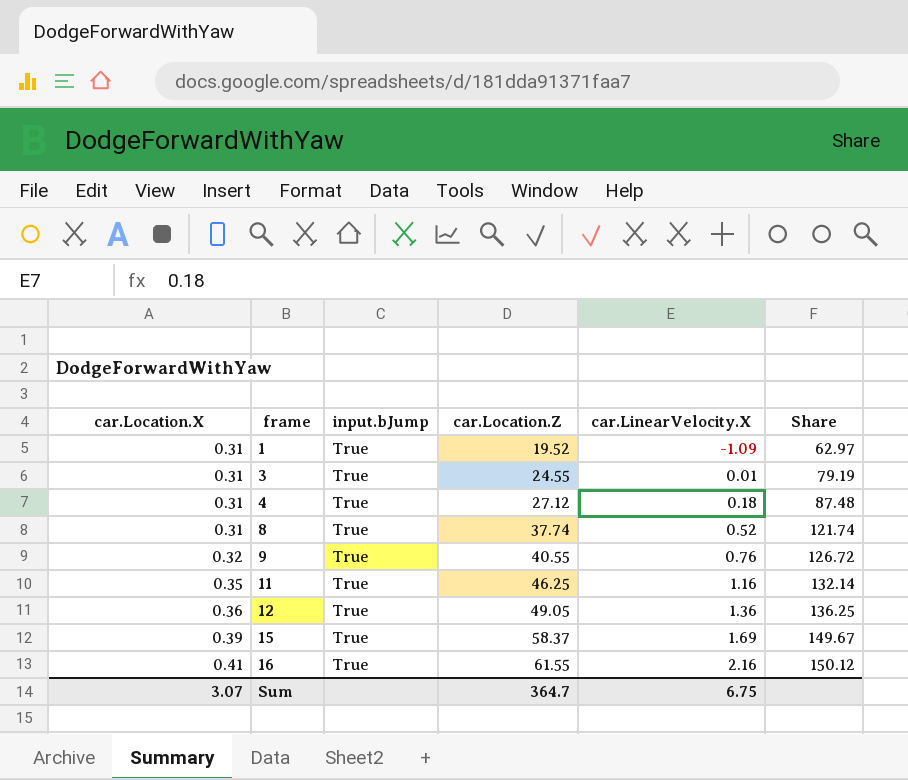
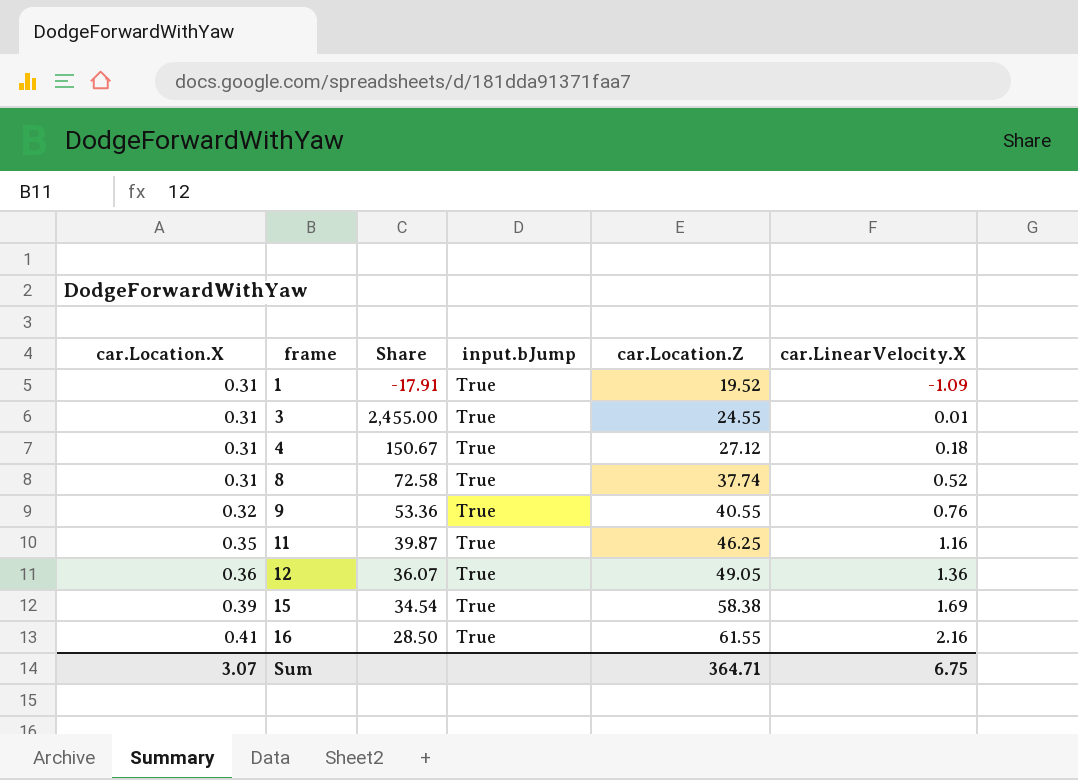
column Share | formula: [car.Location.Z] / [car.Location.X] -> [car.Location.Z] / [car.LinearVelocity.X]
column Share | position: 6 -> 3
15 | car.Location.Z: 58.37 -> 58.38
Sum | car.Location.Z: 364.7 -> 364.71

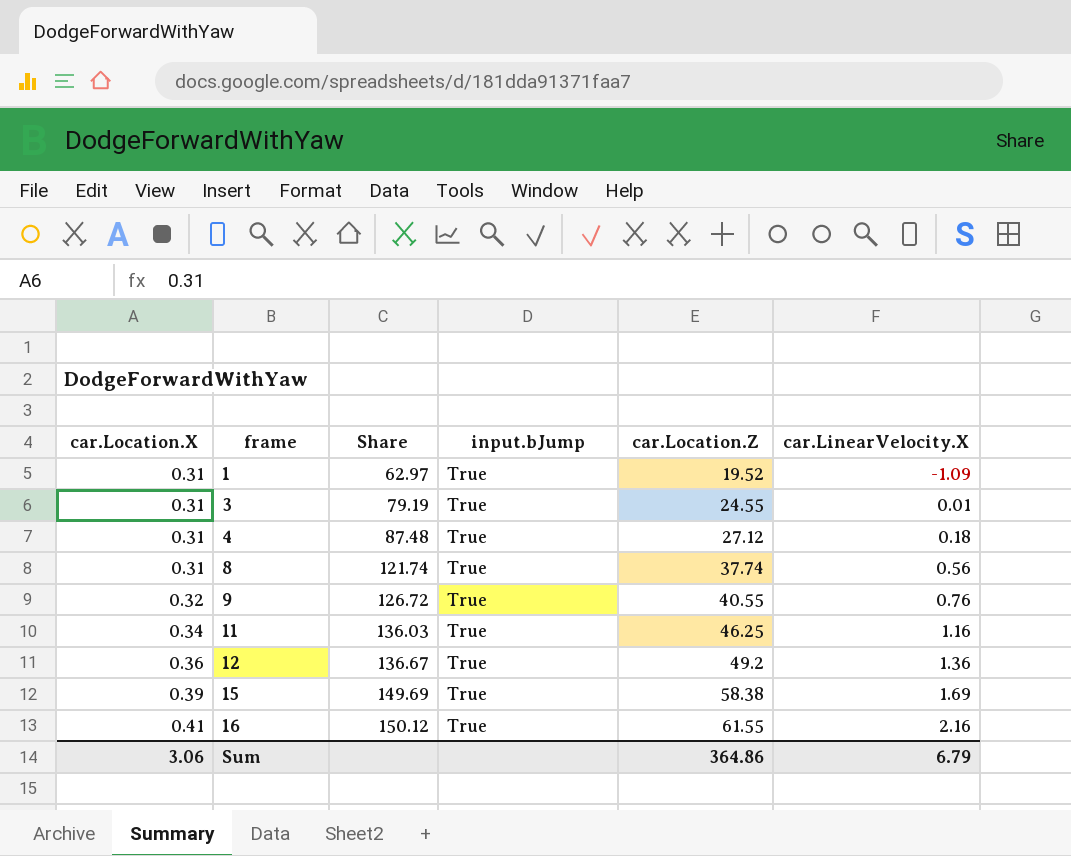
column Share | formula: [car.Location.Z] / [car.LinearVelocity.X] -> [car.Location.Z] / [car.Location.X]
8 | car.LinearVelocity.X: 0.52 -> 0.56
11 | car.Location.X: 0.35 -> 0.34
12 | car.Location.Z: 49.05 -> 49.2
Sum | car.Location.X: 3.07 -> 3.06
Sum | car.Location.Z: 364.71 -> 364.86
Sum | car.LinearVelocity.X: 6.75 -> 6.79

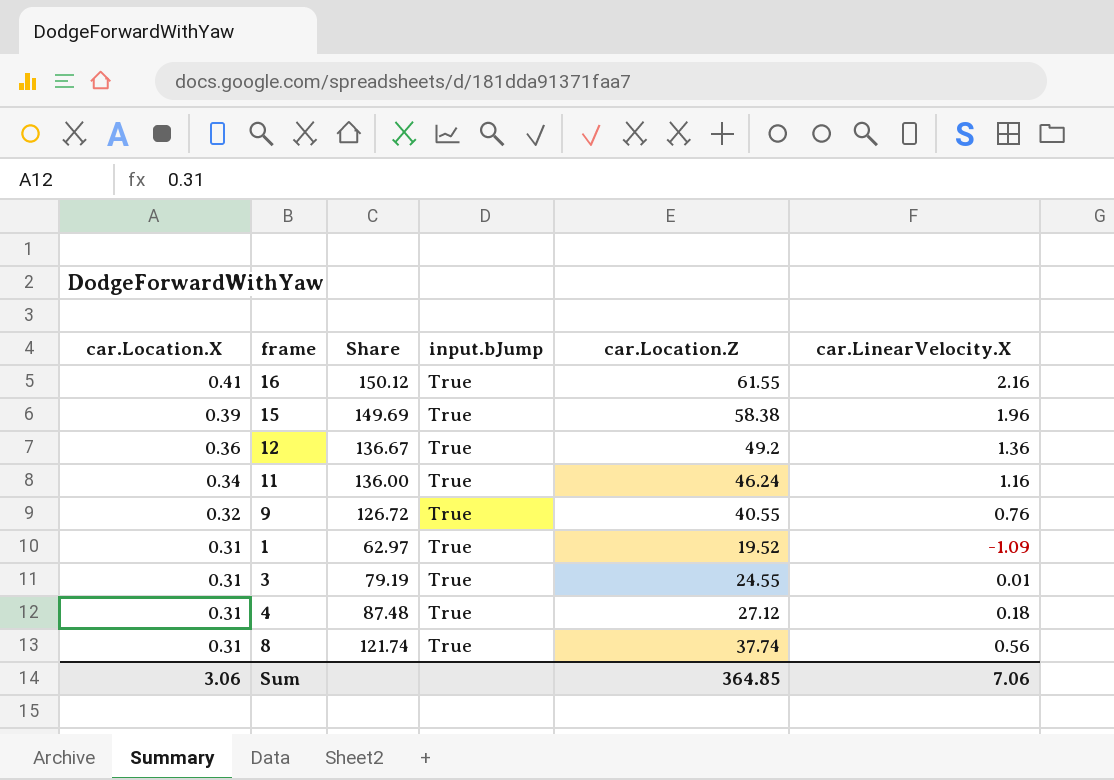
row order: car.Location.X ascending -> car.Location.X descending
15 | car.LinearVelocity.X: 1.69 -> 1.96
11 | Share: 136.03 -> 136.00
11 | car.Location.Z: 46.25 -> 46.24
Sum | car.Location.Z: 364.86 -> 364.85
Sum | car.LinearVelocity.X: 6.79 -> 7.06

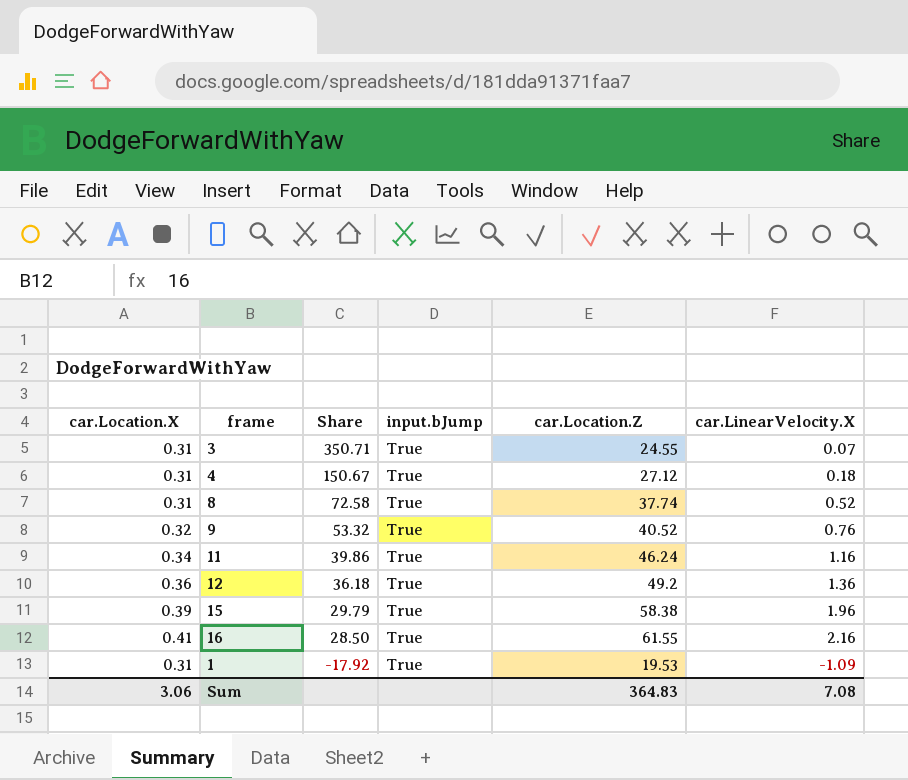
row order: car.Location.X descending -> Share descending
column Share | formula: [car.Location.Z] / [car.Location.X] -> [car.Location.Z] / [car.LinearVelocity.X]
3 | car.LinearVelocity.X: 0.01 -> 0.07
8 | car.LinearVelocity.X: 0.56 -> 0.52
9 | car.Location.Z: 40.55 -> 40.52
1 | car.Location.Z: 19.52 -> 19.53
Sum | car.Location.Z: 364.85 -> 364.83
Sum | car.LinearVelocity.X: 7.06 -> 7.08

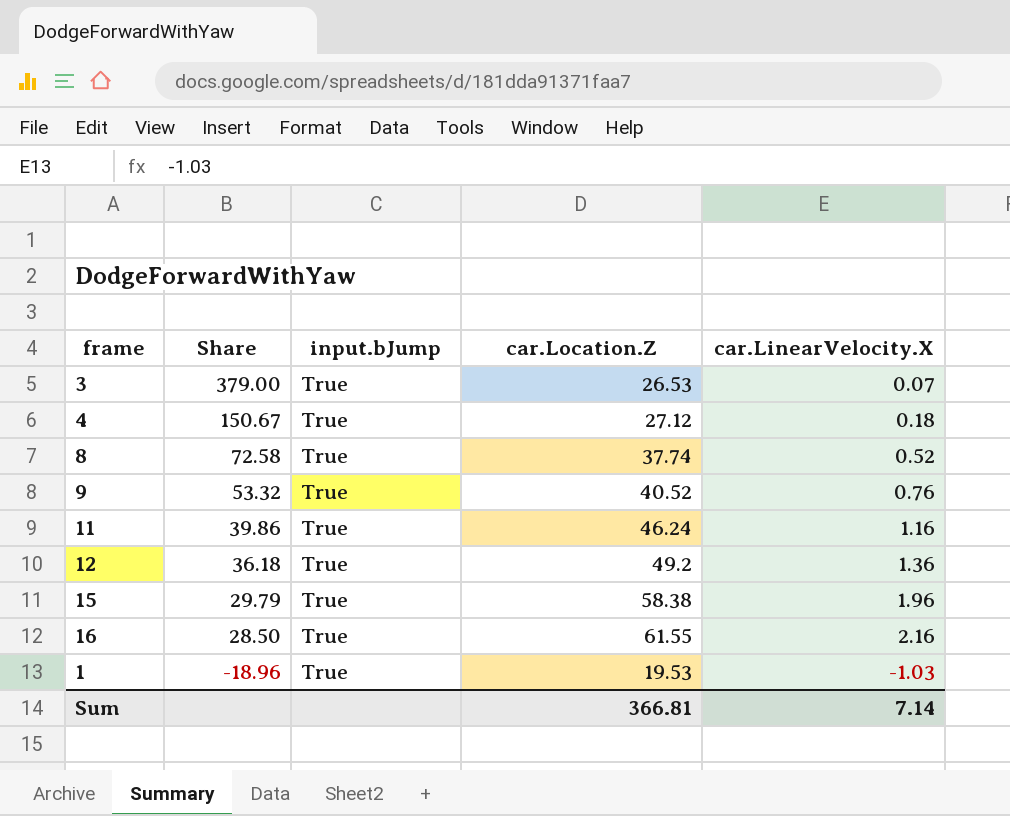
column car.Location.X | position: 1 -> none
3 | Share: 350.71 -> 379.00
3 | car.Location.Z: 24.55 -> 26.53
1 | Share: -17.92 -> -18.96
1 | car.LinearVelocity.X: -1.09 -> -1.03
Sum | car.Location.Z: 364.83 -> 366.81
Sum | car.LinearVelocity.X: 7.08 -> 7.14

